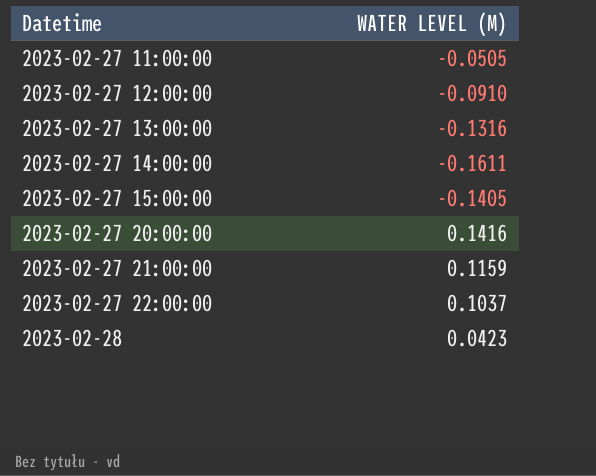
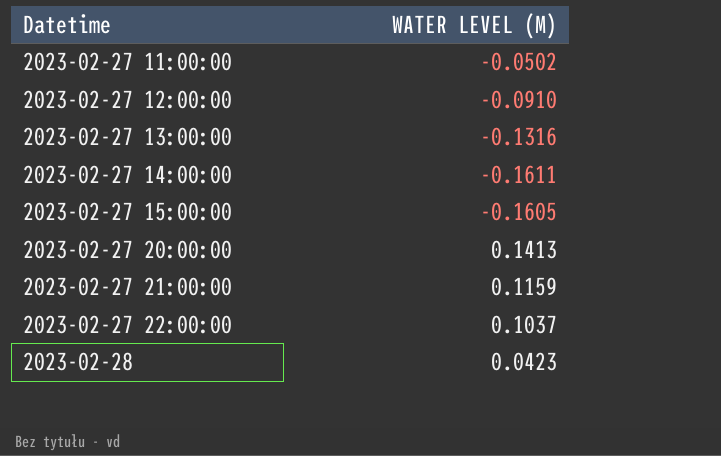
2023-02-27 11:00:00 | WATER LEVEL (M): -0.0505 -> -0.0502
2023-02-27 15:00:00 | WATER LEVEL (M): -0.1405 -> -0.1605
2023-02-27 20:00:00 | WATER LEVEL (M): 0.1416 -> 0.1413

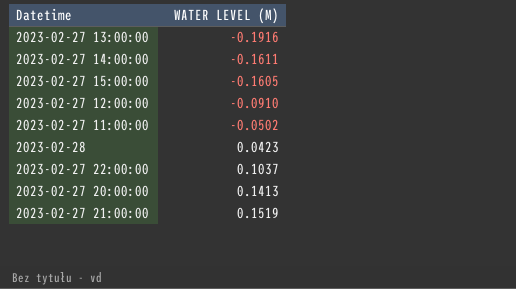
row order: Datetime ascending -> WATER LEVEL (M) ascending
2023-02-27 13:00:00 | WATER LEVEL (M): -0.1316 -> -0.1916
2023-02-27 21:00:00 | WATER LEVEL (M): 0.1159 -> 0.1519

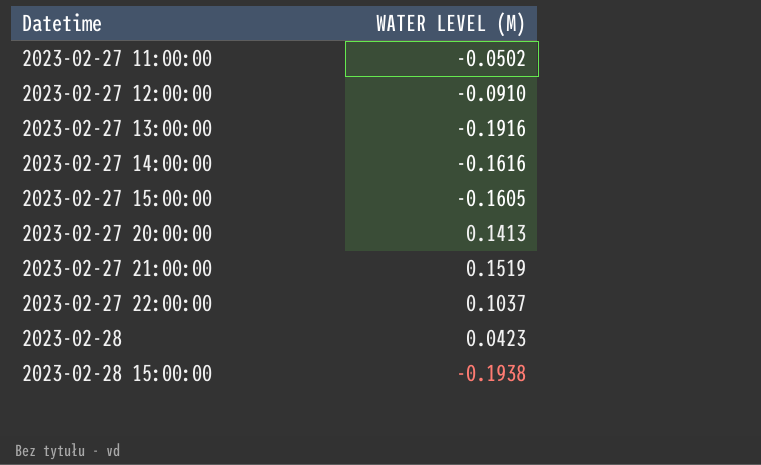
row order: WATER LEVEL (M) ascending -> Datetime ascending
2023-02-27 14:00:00 | WATER LEVEL (M): -0.1611 -> -0.1616
row 2023-02-28 15:00:00: none -> -0.1938

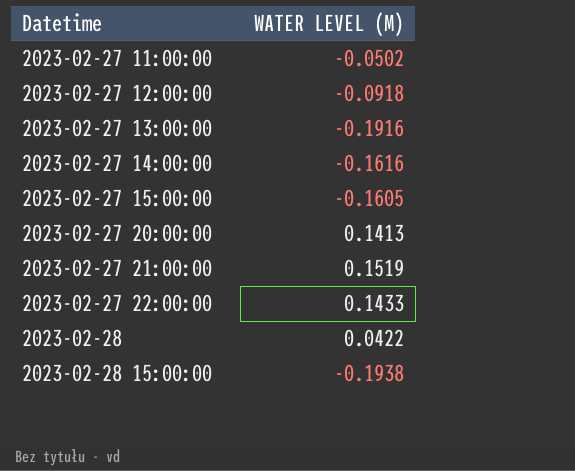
2023-02-27 12:00:00 | WATER LEVEL (M): -0.0910 -> -0.0918
2023-02-27 22:00:00 | WATER LEVEL (M): 0.1037 -> 0.1433
2023-02-28 | WATER LEVEL (M): 0.0423 -> 0.0422

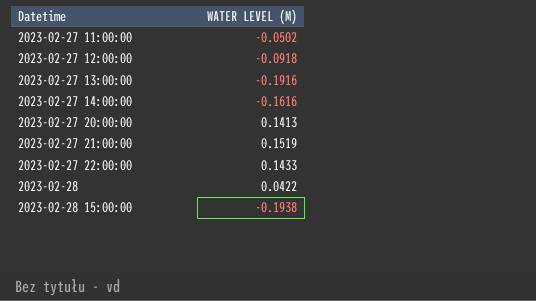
row 2023-02-27 15:00:00: -0.1605 -> none

